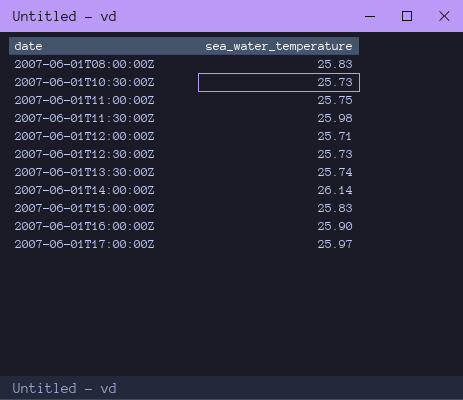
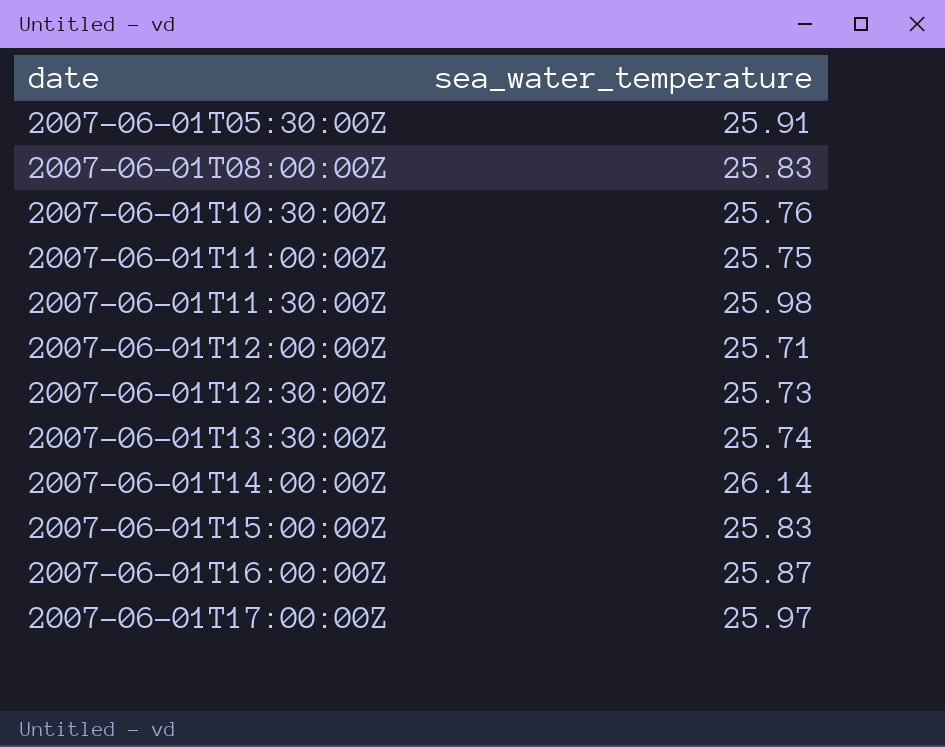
row 2007-06-01T05:30:00Z: none -> 25.91
2007-06-01T10:30:00Z | sea_water_temperature: 25.73 -> 25.76
2007-06-01T16:00:00Z | sea_water_temperature: 25.90 -> 25.87

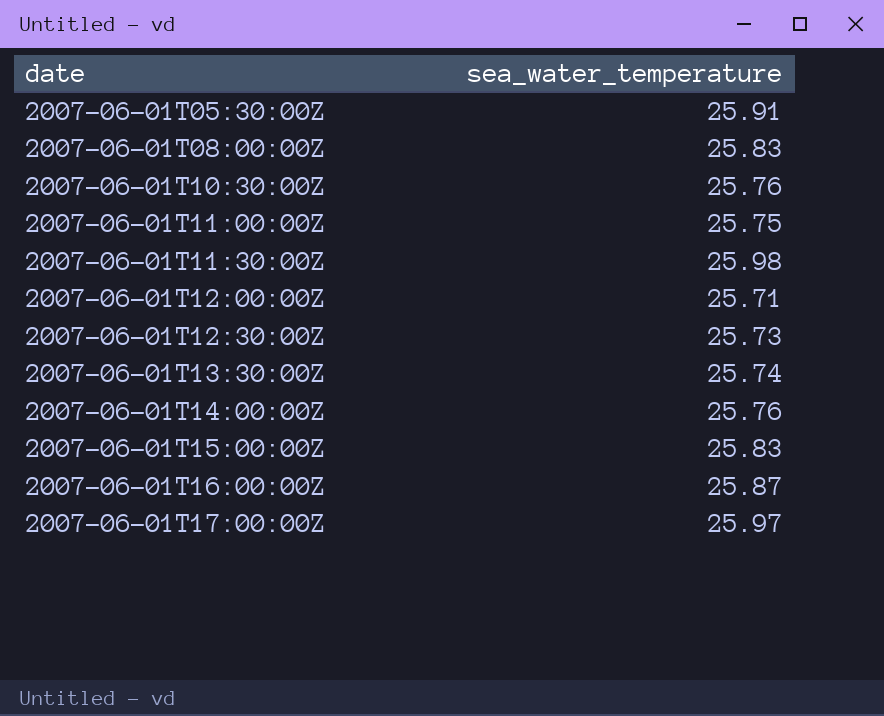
2007-06-01T14:00:00Z | sea_water_temperature: 26.14 -> 25.76

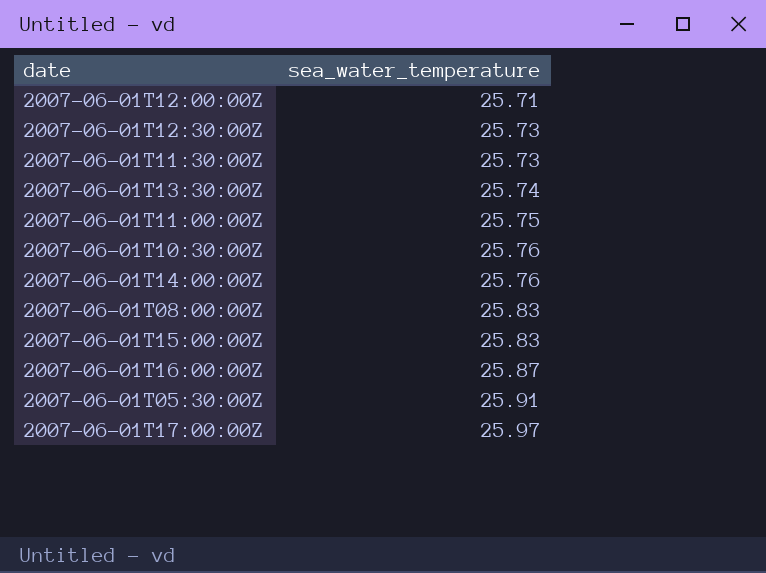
row order: date ascending -> sea_water_temperature ascending
2007-06-01T11:30:00Z | sea_water_temperature: 25.98 -> 25.73

